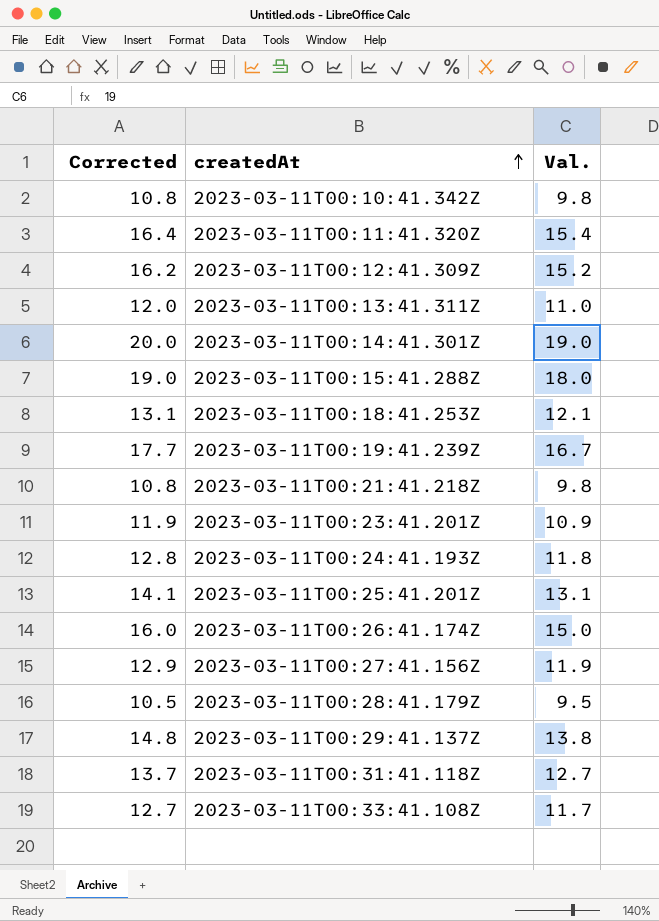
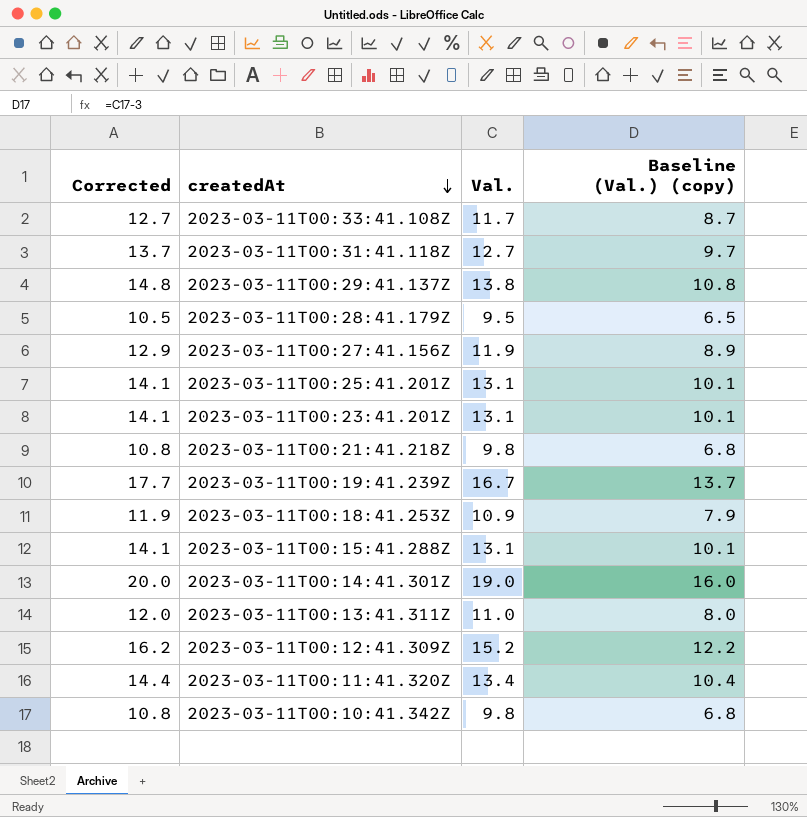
row order: createdAt ascending -> createdAt descending
column Baseline (Val.) (copy) | formula: none -> [Val.] - 3
row 2023-03-11T00:24:41.193Z: 12.8 | 11.8 -> none
row 2023-03-11T00:26:41.174Z: 16.0 | 15.0 -> none
2023-03-11T00:23:41.201Z | Corrected: 11.9 -> 14.1
2023-03-11T00:23:41.201Z | Val.: 10.9 -> 13.1
2023-03-11T00:18:41.253Z | Corrected: 13.1 -> 11.9
2023-03-11T00:18:41.253Z | Val.: 12.1 -> 10.9
2023-03-11T00:15:41.288Z | Corrected: 19.0 -> 14.1
2023-03-11T00:15:41.288Z | Val.: 18.0 -> 13.1
2023-03-11T00:11:41.320Z | Corrected: 16.4 -> 14.4
2023-03-11T00:11:41.320Z | Val.: 15.4 -> 13.4

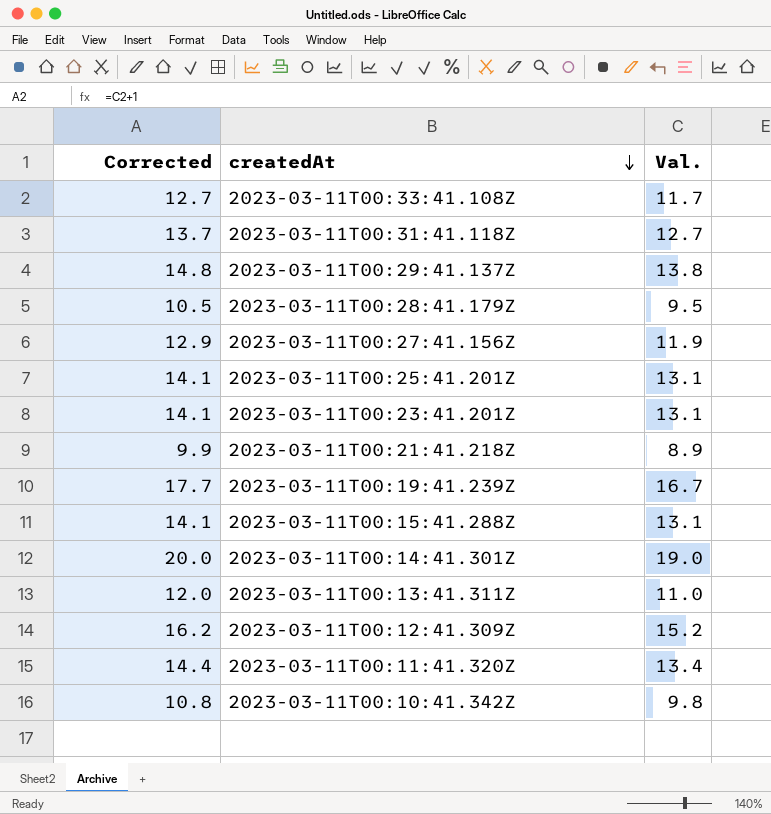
column Baseline (Val.) (copy) | formula: [Val.] - 3 -> none
row 2023-03-11T00:18:41.253Z: 11.9 | 10.9 | 7.9 -> none
2023-03-11T00:21:41.218Z | Corrected: 10.8 -> 9.9
2023-03-11T00:21:41.218Z | Val.: 9.8 -> 8.9

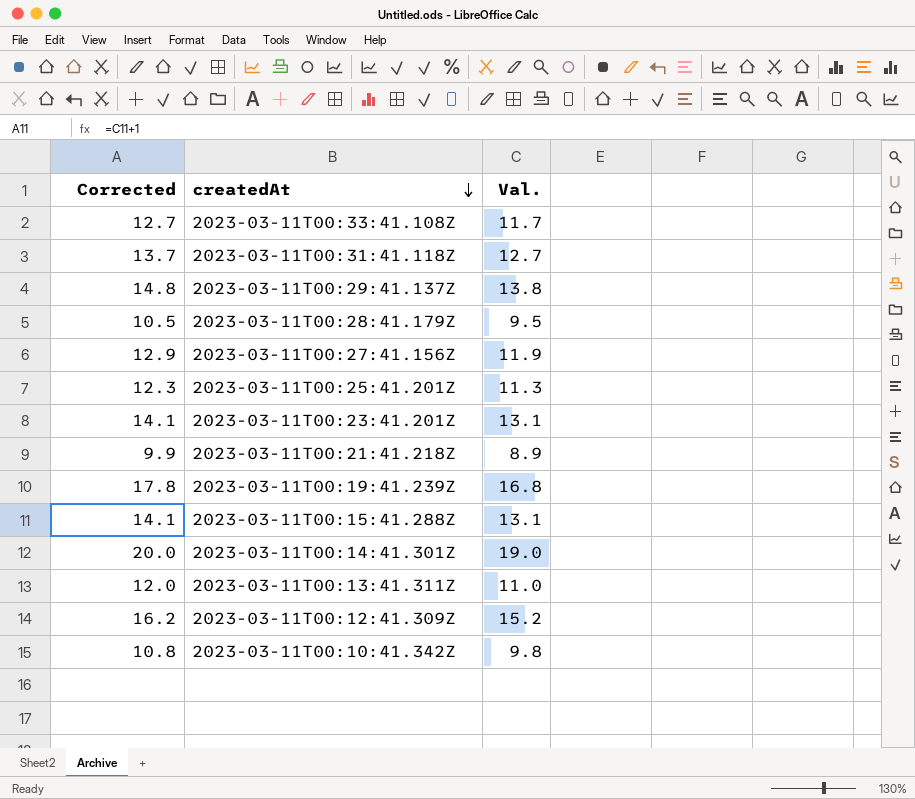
row 2023-03-11T00:11:41.320Z: 14.4 | 13.4 -> none
2023-03-11T00:25:41.201Z | Corrected: 14.1 -> 12.3
2023-03-11T00:25:41.201Z | Val.: 13.1 -> 11.3
2023-03-11T00:19:41.239Z | Corrected: 17.7 -> 17.8
2023-03-11T00:19:41.239Z | Val.: 16.7 -> 16.8

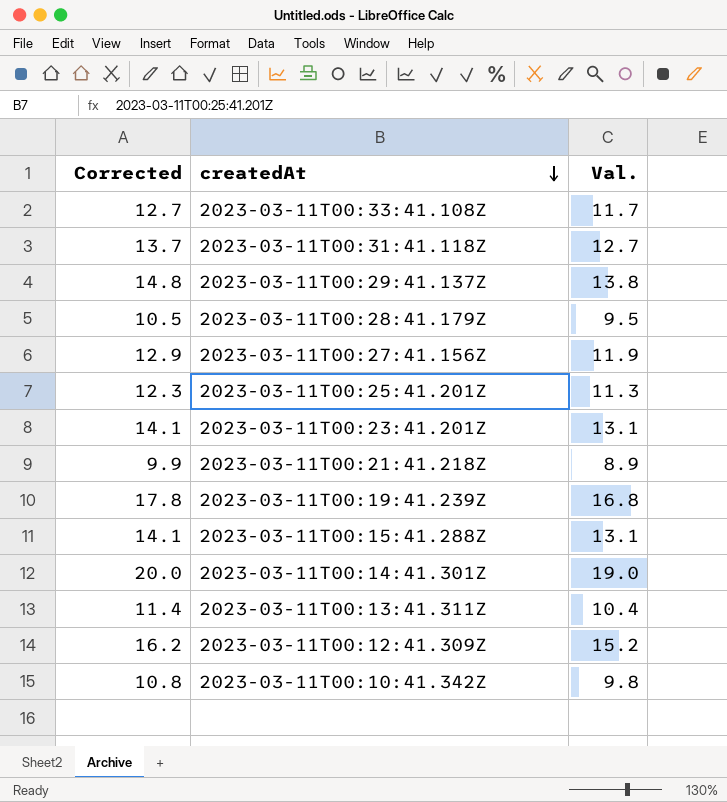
2023-03-11T00:13:41.311Z | Corrected: 12.0 -> 11.4
2023-03-11T00:13:41.311Z | Val.: 11.0 -> 10.4

